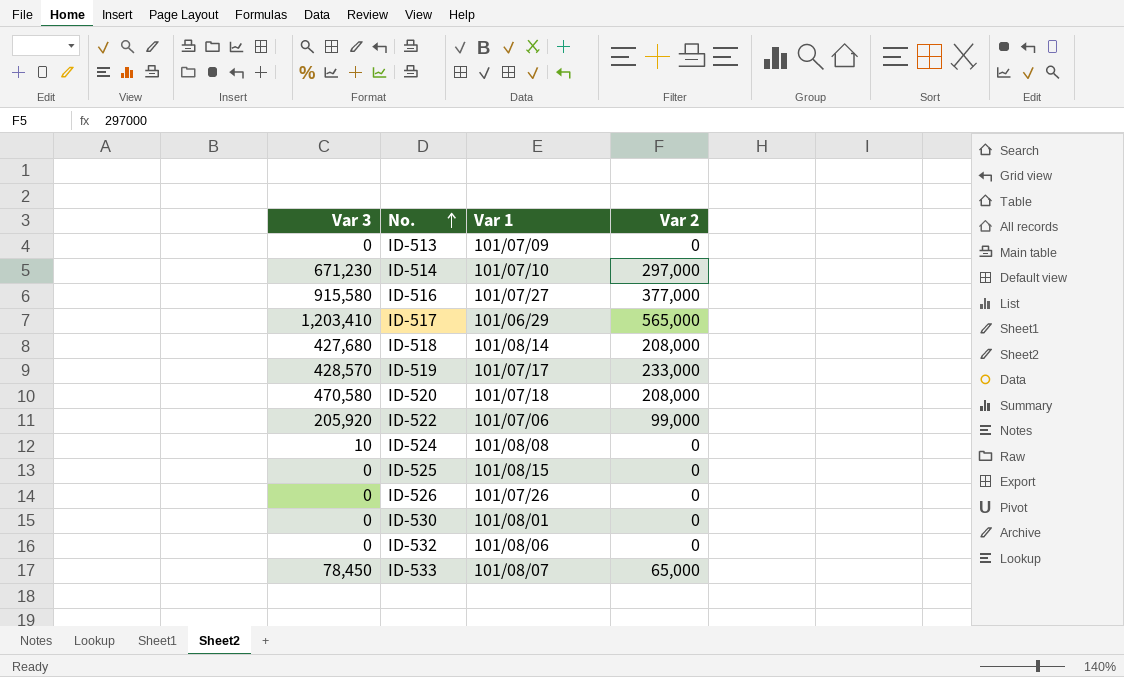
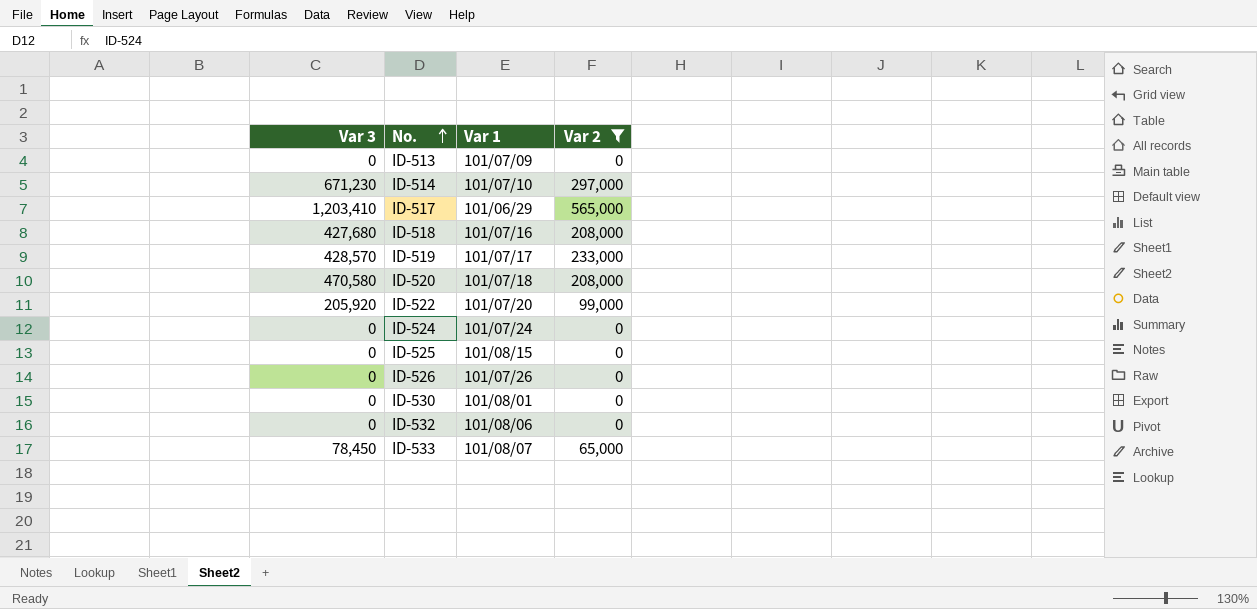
filter: none -> Var 2 != 377,000
ID-518 | Var 1: 101/08/14 -> 101/07/16
ID-522 | Var 1: 101/07/06 -> 101/07/20
ID-524 | Var 3: 10 -> 0
ID-524 | Var 1: 101/08/08 -> 101/07/24

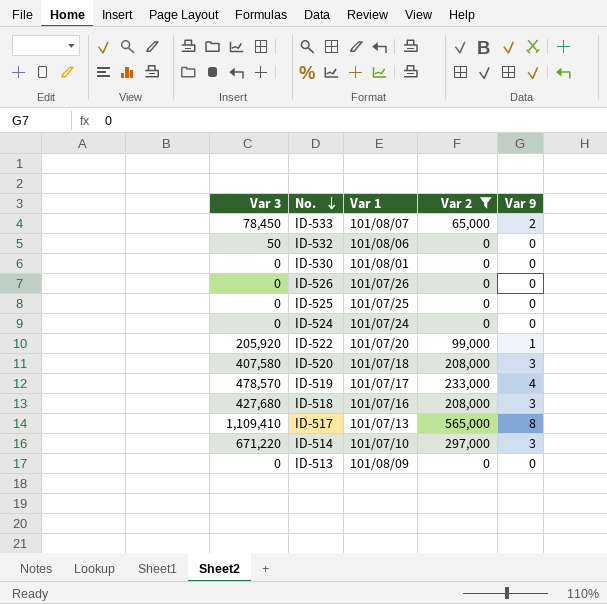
row order: No. ascending -> No. descending
column Var 9 | position: none -> 5
ID-532 | Var 3: 0 -> 50
ID-525 | Var 1: 101/08/15 -> 101/07/25
ID-520 | Var 3: 470,580 -> 407,580
ID-519 | Var 3: 428,570 -> 478,570
ID-517 | Var 3: 1,203,410 -> 1,109,410
ID-517 | Var 1: 101/06/29 -> 101/07/13
ID-514 | Var 3: 671,230 -> 671,220
ID-513 | Var 1: 101/07/09 -> 101/08/09

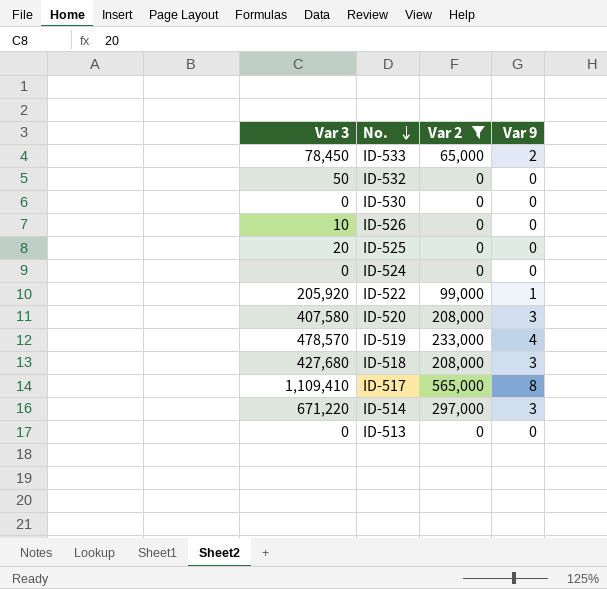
column Var 1 | position: 3 -> none
ID-526 | Var 3: 0 -> 10
ID-525 | Var 3: 0 -> 20

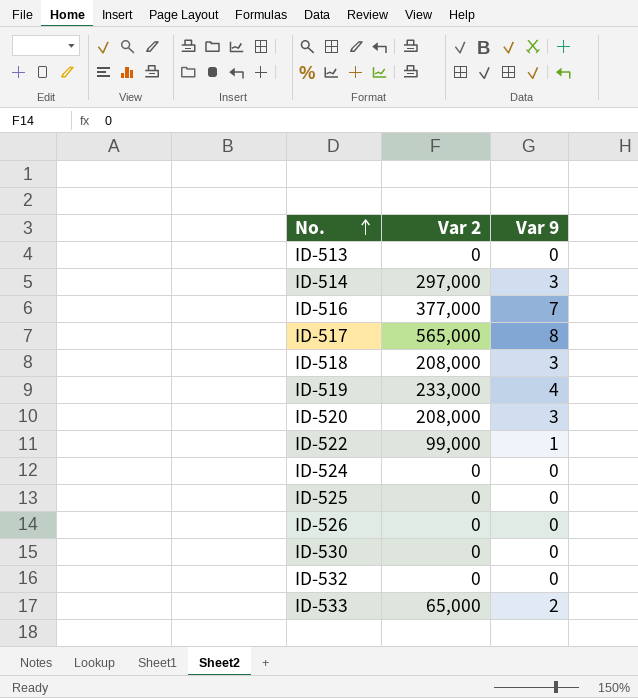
filter: Var 2 != 377,000 -> none
row order: No. descending -> No. ascending
column Var 3 | position: 1 -> none

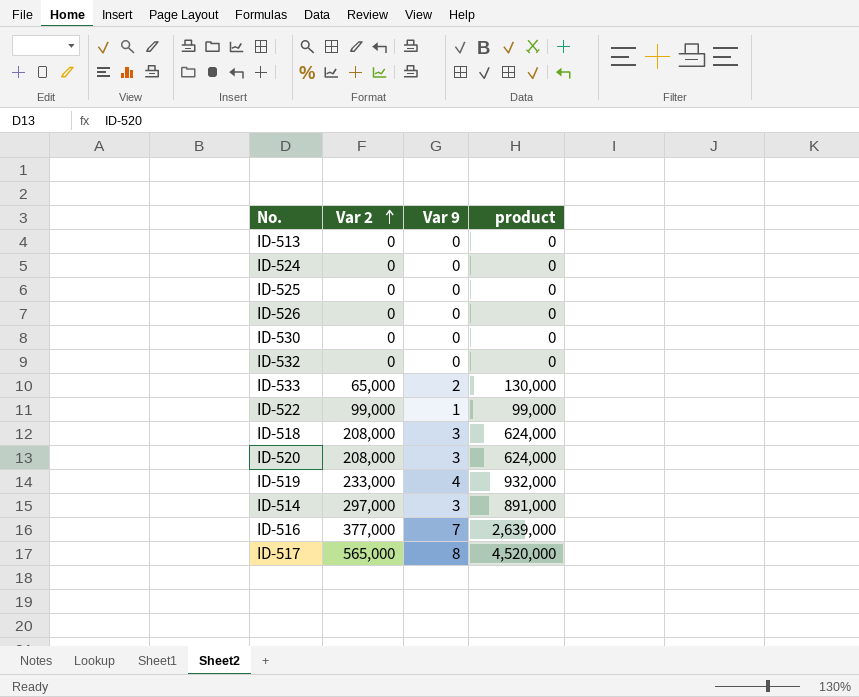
row order: No. ascending -> Var 2 ascending
column product | formula: none -> [Var 2] * [Var 9]

